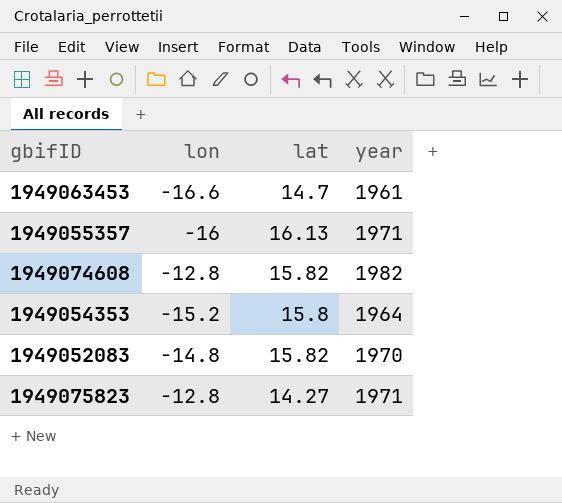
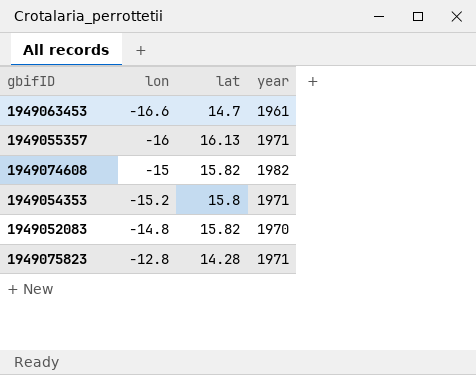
1949074608 | lon: -12.8 -> -15
1949054353 | year: 1964 -> 1971
1949075823 | lat: 14.27 -> 14.28

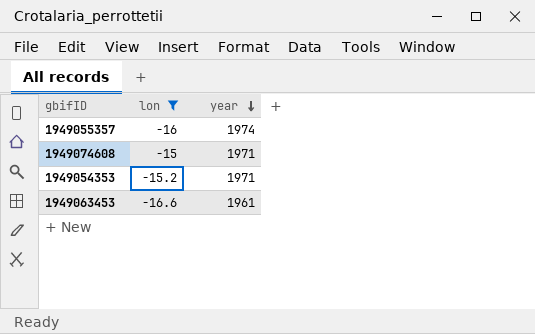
filter: none -> lon <= -15
row order: none -> year descending
column lat | position: 3 -> none
1949055357 | year: 1971 -> 1974
1949074608 | year: 1982 -> 1971

